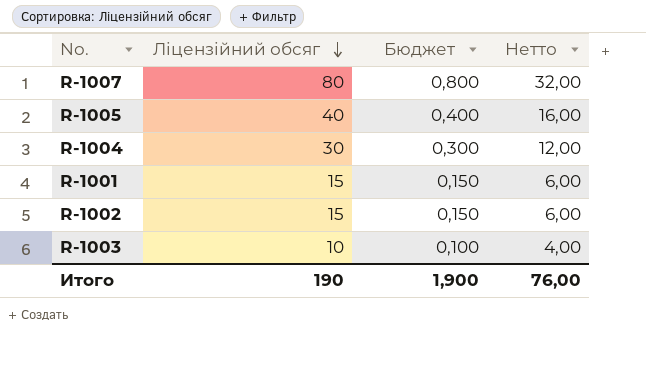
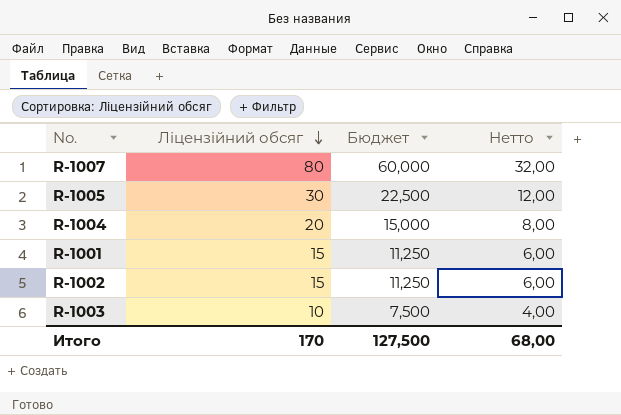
column Бюджет | formula: [Ліцензійний обсяг] * 0,01 -> [Ліцензійний обсяг] * 0,75
R-1005 | Ліцензійний обсяг: 40 -> 30
R-1005 | Нетто: 16,00 -> 12,00
R-1004 | Ліцензійний обсяг: 30 -> 20
R-1004 | Нетто: 12,00 -> 8,00
Итого | Ліцензійний обсяг: 190 -> 170
Итого | Бюджет: 1,900 -> 127,500
Итого | Нетто: 76,00 -> 68,00

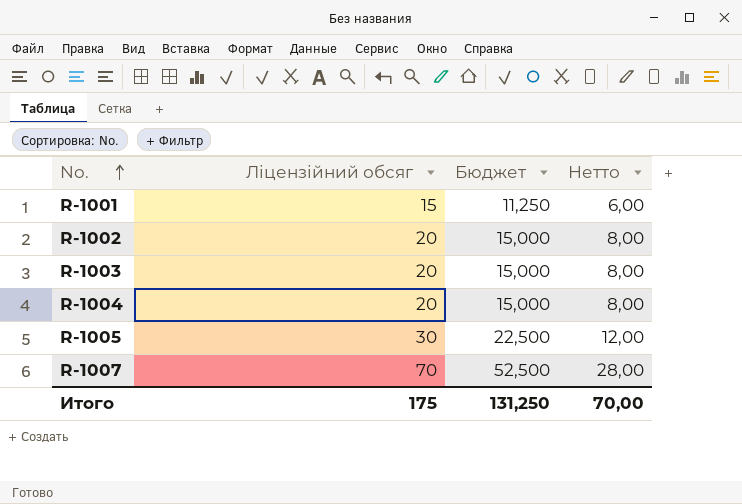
row order: Ліцензійний обсяг descending -> No. ascending
R-1002 | Ліцензійний обсяг: 15 -> 20
R-1002 | Бюджет: 11,250 -> 15,000
R-1002 | Нетто: 6,00 -> 8,00
R-1003 | Ліцензійний обсяг: 10 -> 20
R-1003 | Бюджет: 7,500 -> 15,000
R-1003 | Нетто: 4,00 -> 8,00
R-1007 | Ліцензійний обсяг: 80 -> 70
R-1007 | Бюджет: 60,000 -> 52,500
R-1007 | Нетто: 32,00 -> 28,00
Итого | Ліцензійний обсяг: 170 -> 175
Итого | Бюджет: 127,500 -> 131,250
Итого | Нетто: 68,00 -> 70,00

